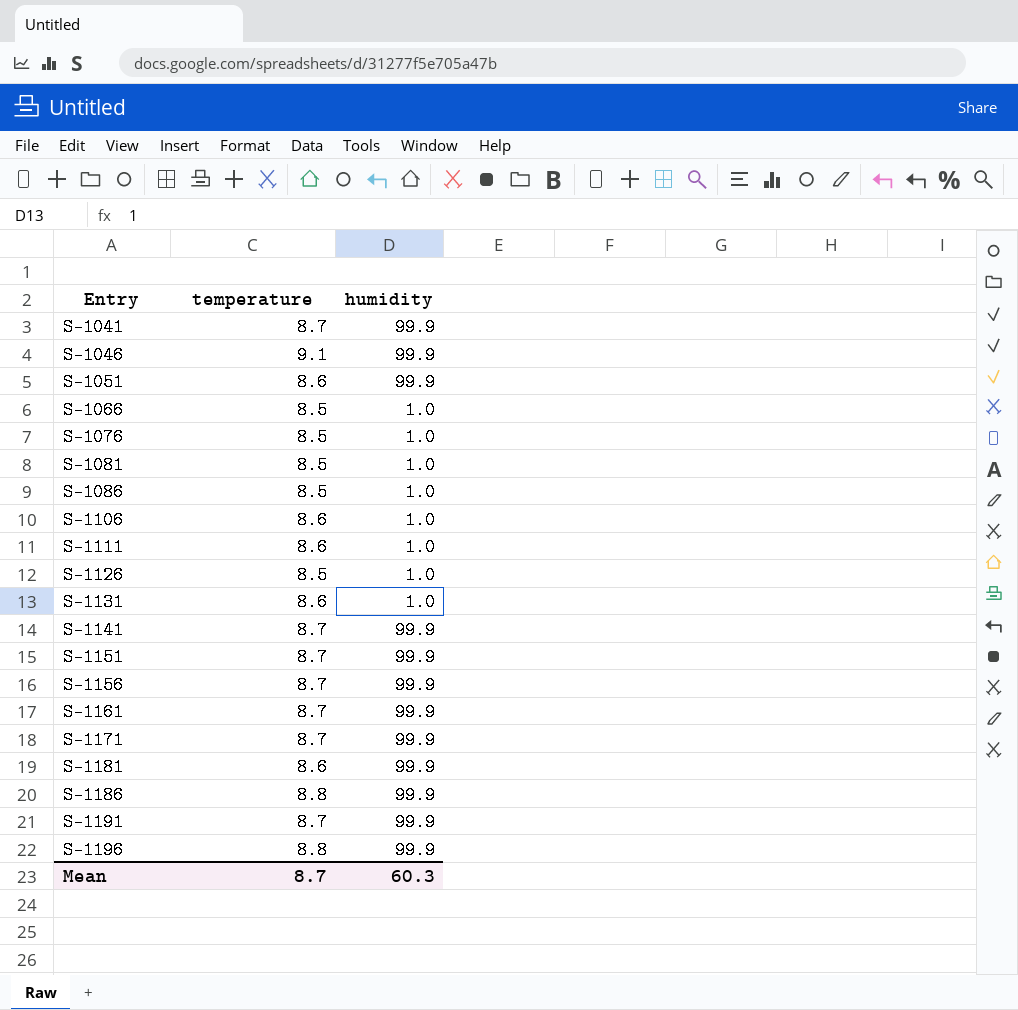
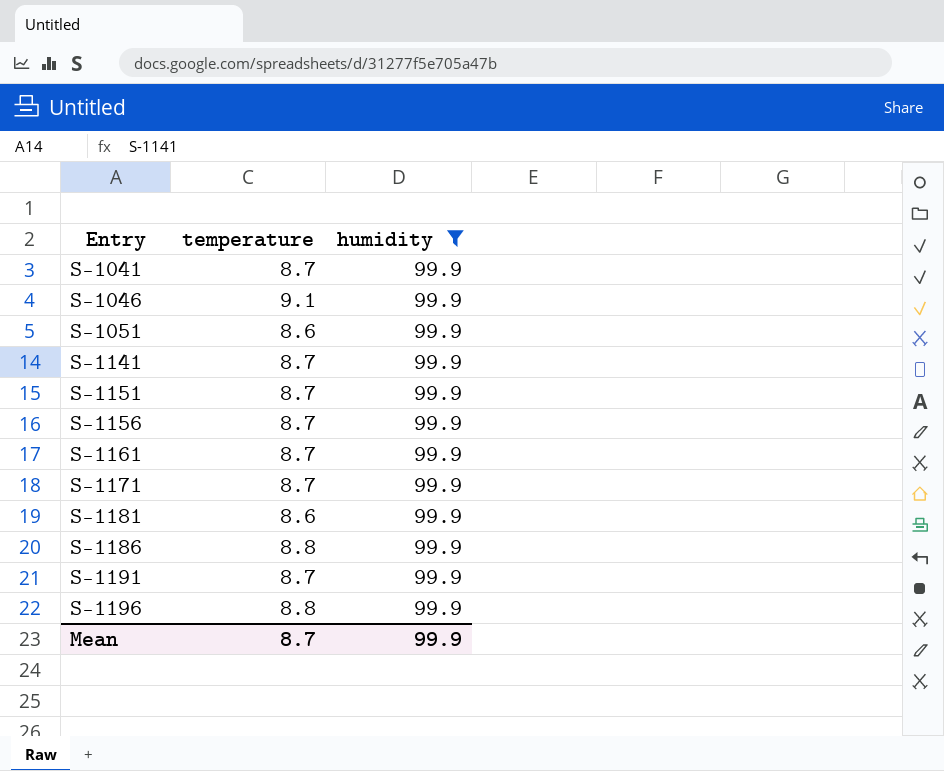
filter: none -> humidity = 99.9
Mean | humidity: 60.3 -> 99.9

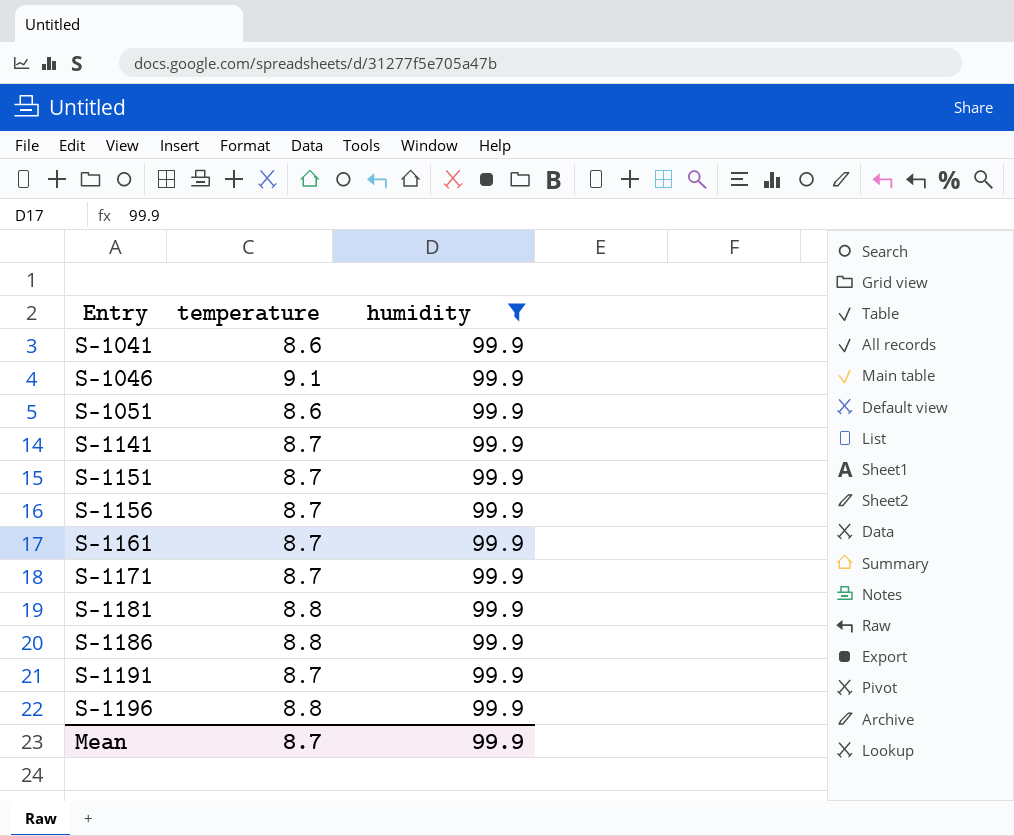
S-1041 | temperature: 8.7 -> 8.6
S-1181 | temperature: 8.6 -> 8.8

